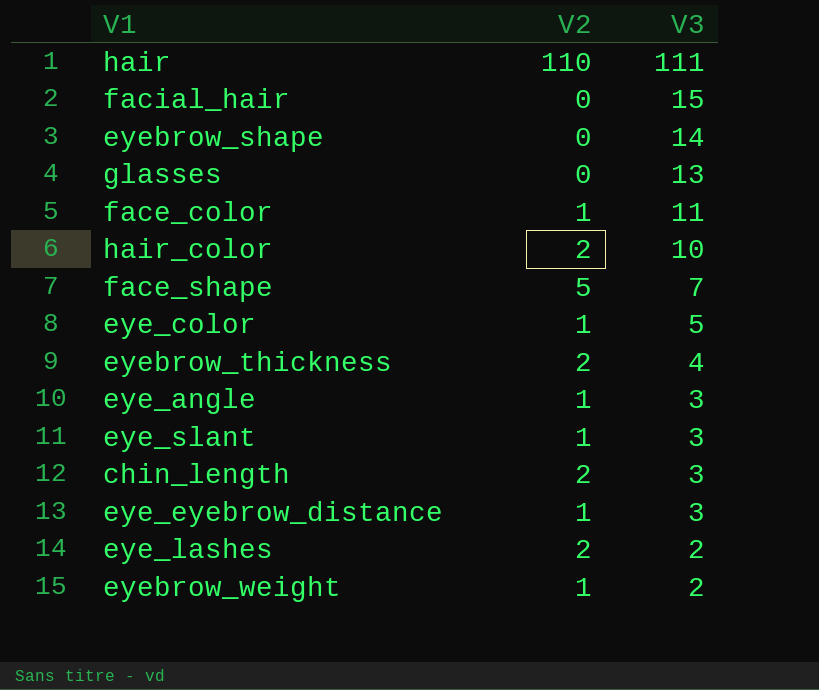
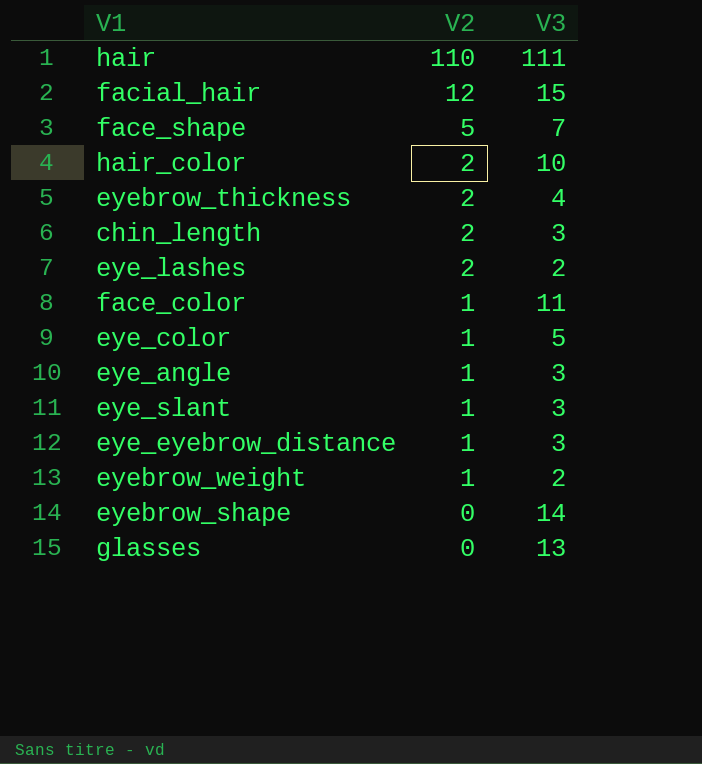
row order: V3 descending -> V2 descending
facial_hair | V2: 0 -> 12

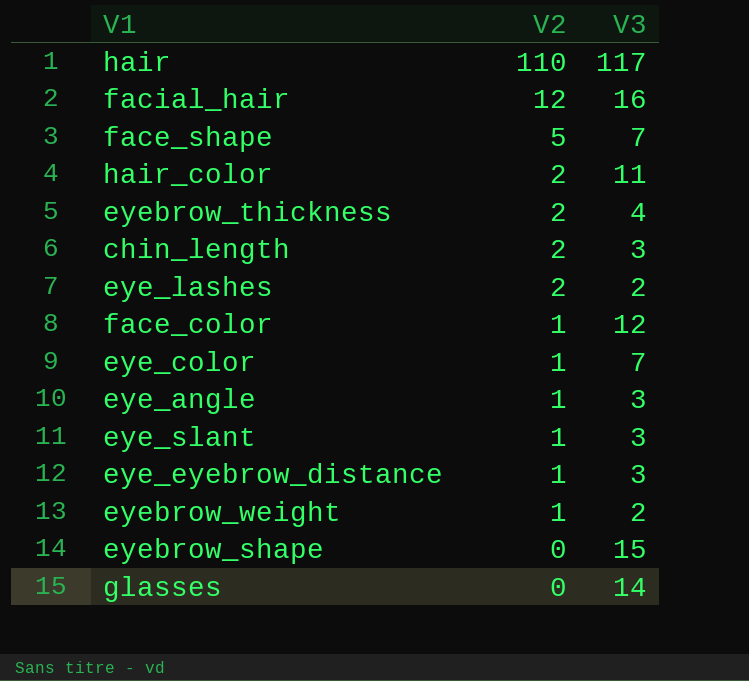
hair | V3: 111 -> 117
facial_hair | V3: 15 -> 16
hair_color | V3: 10 -> 11
face_color | V3: 11 -> 12
eye_color | V3: 5 -> 7
eyebrow_shape | V3: 14 -> 15
glasses | V3: 13 -> 14

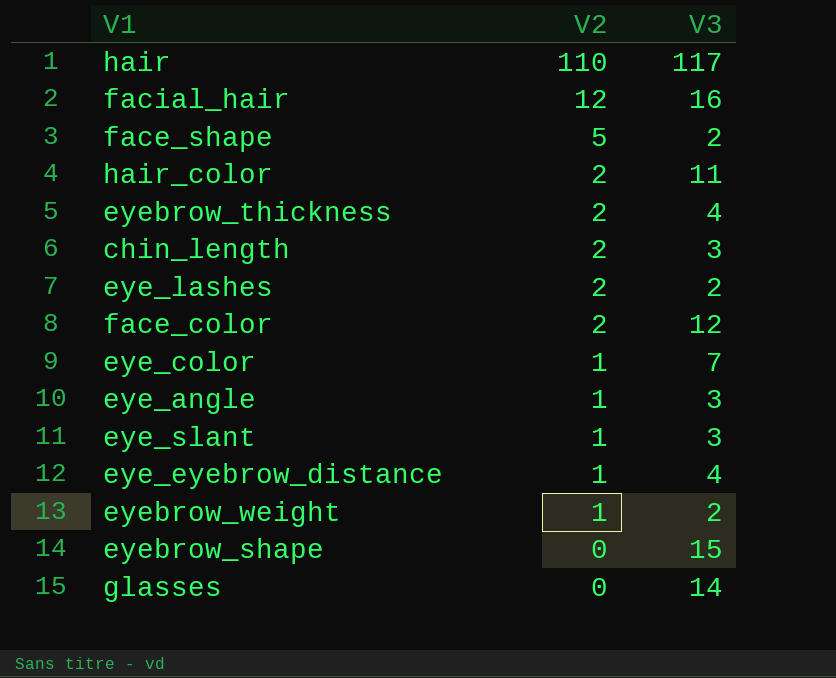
face_shape | V3: 7 -> 2
face_color | V2: 1 -> 2
eye_eyebrow_distance | V3: 3 -> 4

